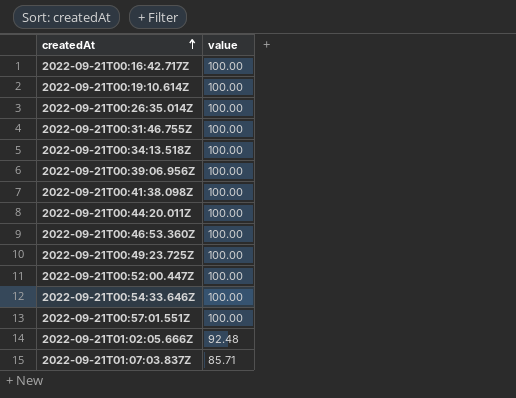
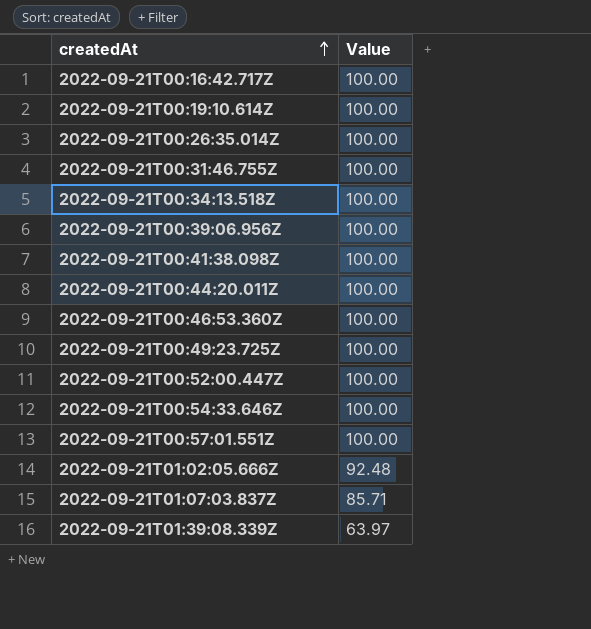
column name: value -> Value
row 2022-09-21T01:39:08.339Z: none -> 63.97

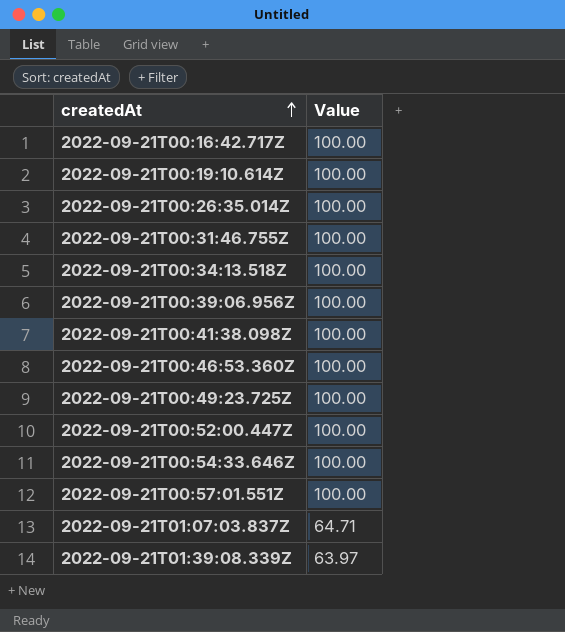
row 2022-09-21T00:44:20.011Z: 100.00 -> none
row 2022-09-21T01:02:05.666Z: 92.48 -> none
2022-09-21T01:07:03.837Z | Value: 85.71 -> 64.71

